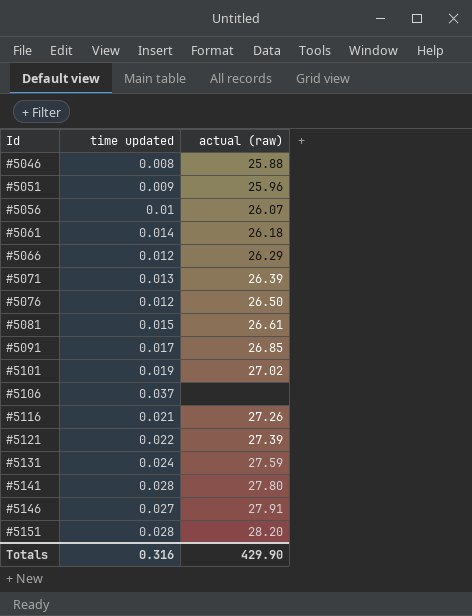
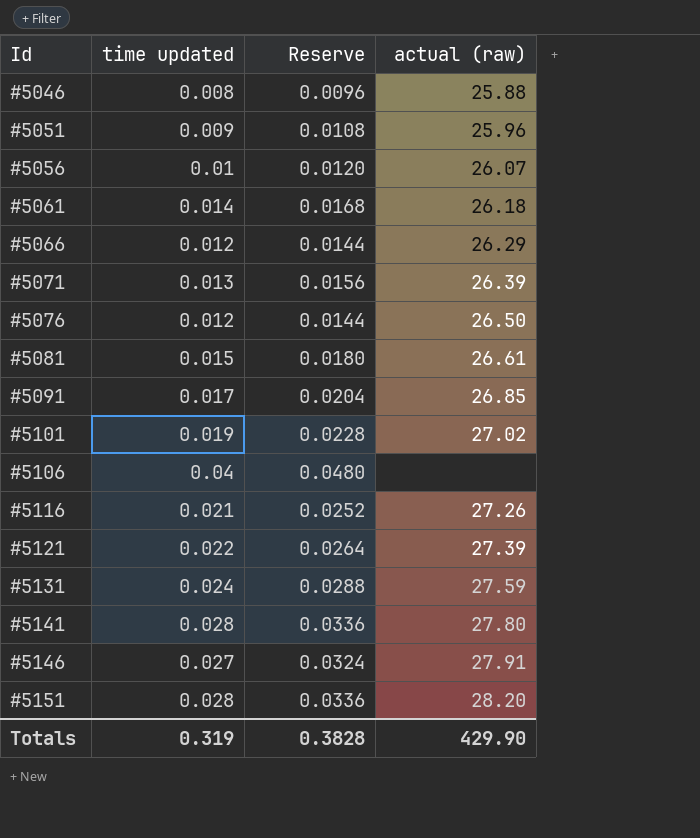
column Reserve | formula: none -> [time updated] * 1.2
#5106 | time updated: 0.037 -> 0.04
Totals | time updated: 0.316 -> 0.319

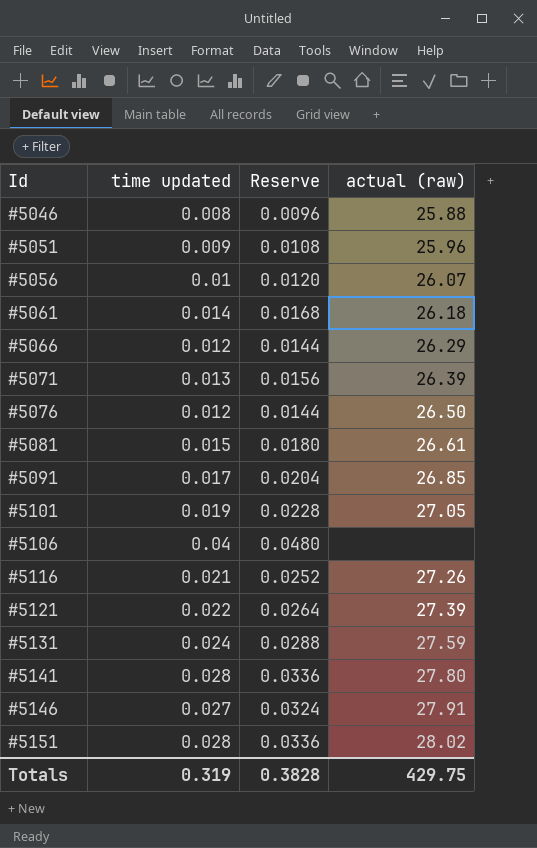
#5101 | actual (raw): 27.02 -> 27.05
#5151 | actual (raw): 28.20 -> 28.02
Totals | actual (raw): 429.90 -> 429.75

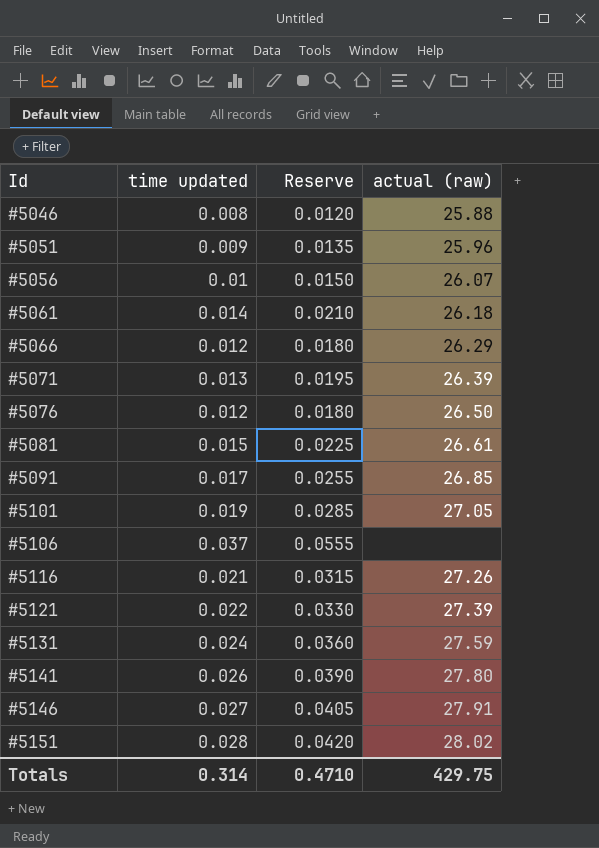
column Reserve | formula: [time updated] * 1.2 -> [time updated] * 1.5
#5106 | time updated: 0.04 -> 0.037
#5141 | time updated: 0.028 -> 0.026
Totals | time updated: 0.319 -> 0.314
Totals | Reserve: 0.3828 -> 0.4710

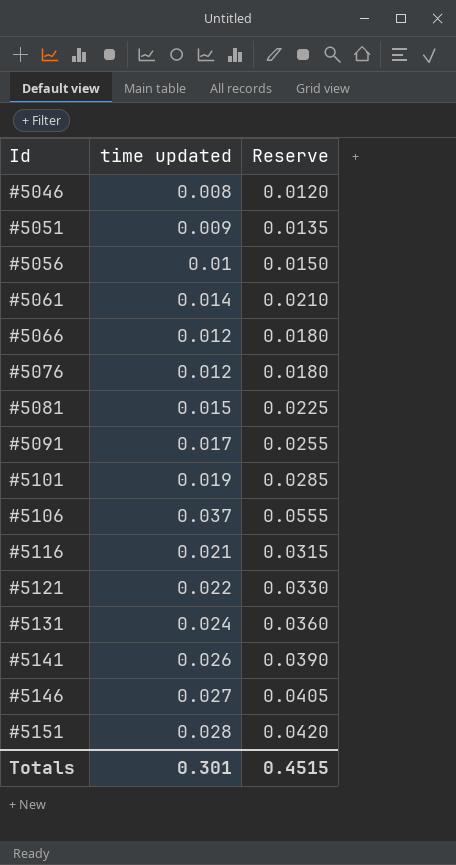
column actual (raw) | position: 4 -> none
row #5071: 0.013 | 0.0195 | 26.39 -> none
Totals | time updated: 0.314 -> 0.301
Totals | Reserve: 0.4710 -> 0.4515

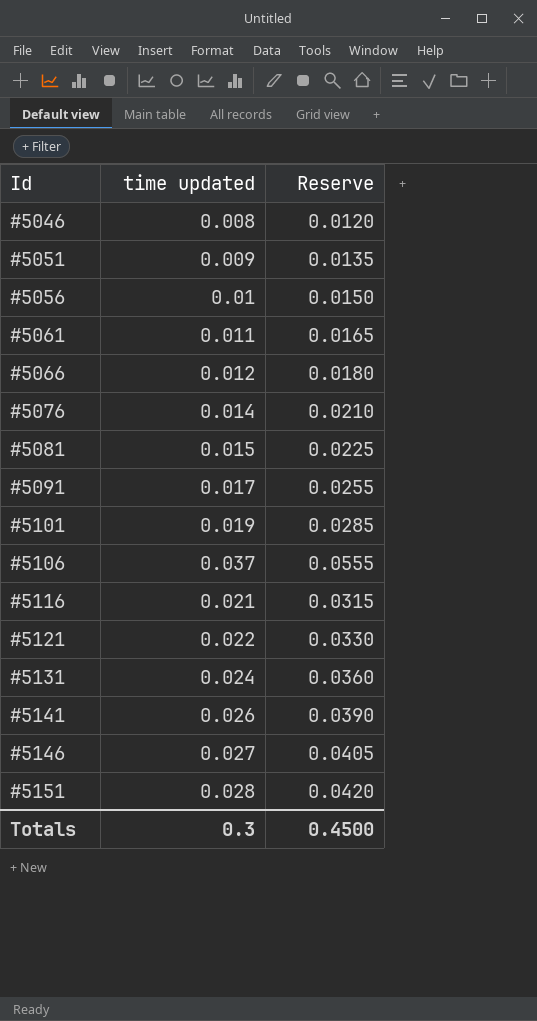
#5061 | time updated: 0.014 -> 0.011
#5061 | Reserve: 0.0210 -> 0.0165
#5076 | time updated: 0.012 -> 0.014
#5076 | Reserve: 0.0180 -> 0.0210
Totals | time updated: 0.301 -> 0.3
Totals | Reserve: 0.4515 -> 0.4500

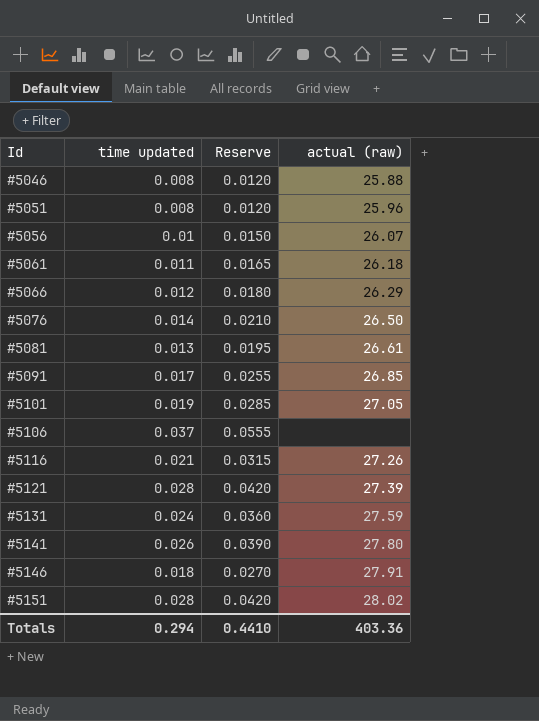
column actual (raw) | position: none -> 4
#5051 | time updated: 0.009 -> 0.008
#5051 | Reserve: 0.0135 -> 0.0120
#5081 | time updated: 0.015 -> 0.013
#5081 | Reserve: 0.0225 -> 0.0195
#5121 | time updated: 0.022 -> 0.028
#5121 | Reserve: 0.0330 -> 0.0420
#5146 | time updated: 0.027 -> 0.018
#5146 | Reserve: 0.0405 -> 0.0270
Totals | time updated: 0.3 -> 0.294
Totals | Reserve: 0.4500 -> 0.4410

